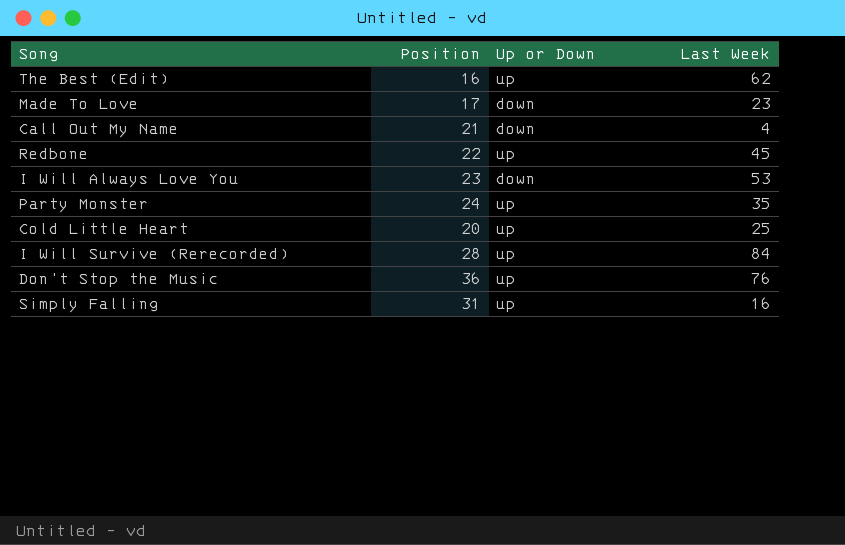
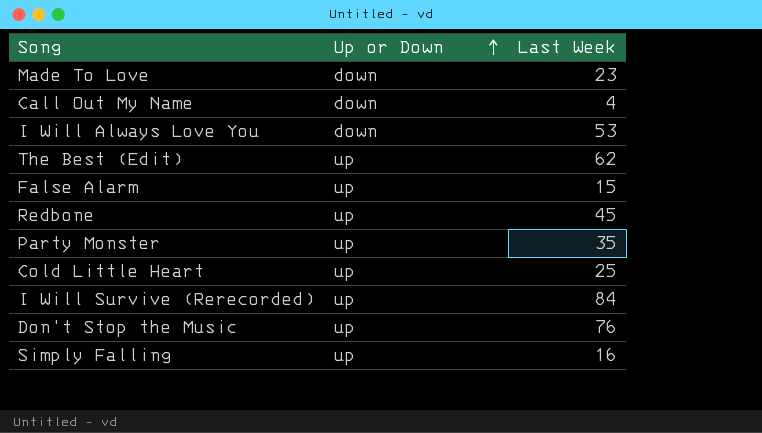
row order: none -> Up or Down ascending
column Position | position: 2 -> none
row False Alarm: none -> up | 15

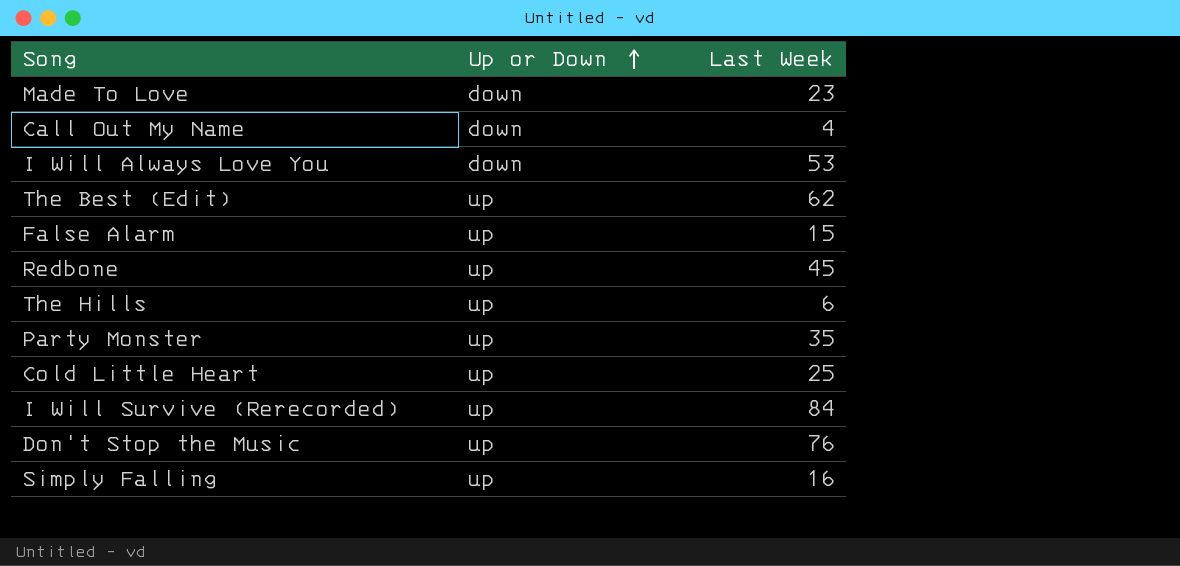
row The Hills: none -> up | 6

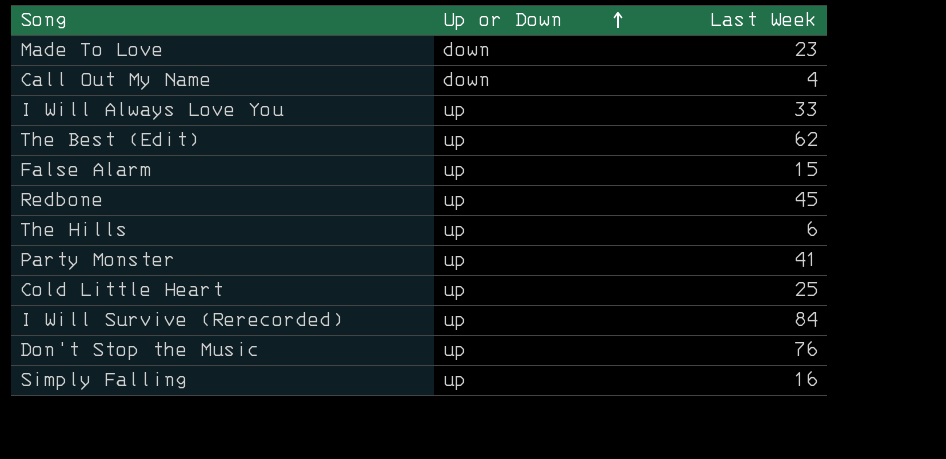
I Will Always Love You | Up or Down: down -> up
I Will Always Love You | Last Week: 53 -> 33
Party Monster | Last Week: 35 -> 41

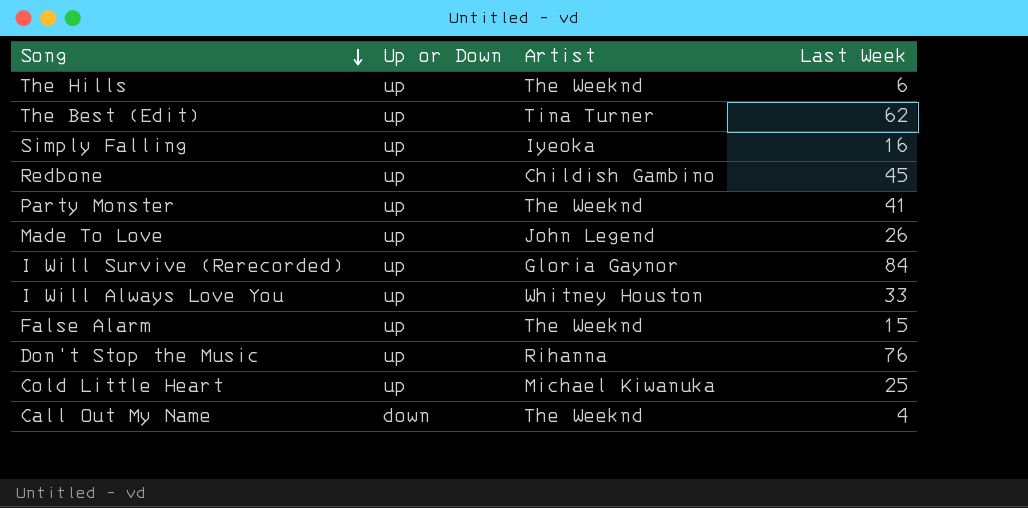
row order: Up or Down ascending -> Song descending
column Artist | position: none -> 3
Made To Love | Up or Down: down -> up
Made To Love | Last Week: 23 -> 26

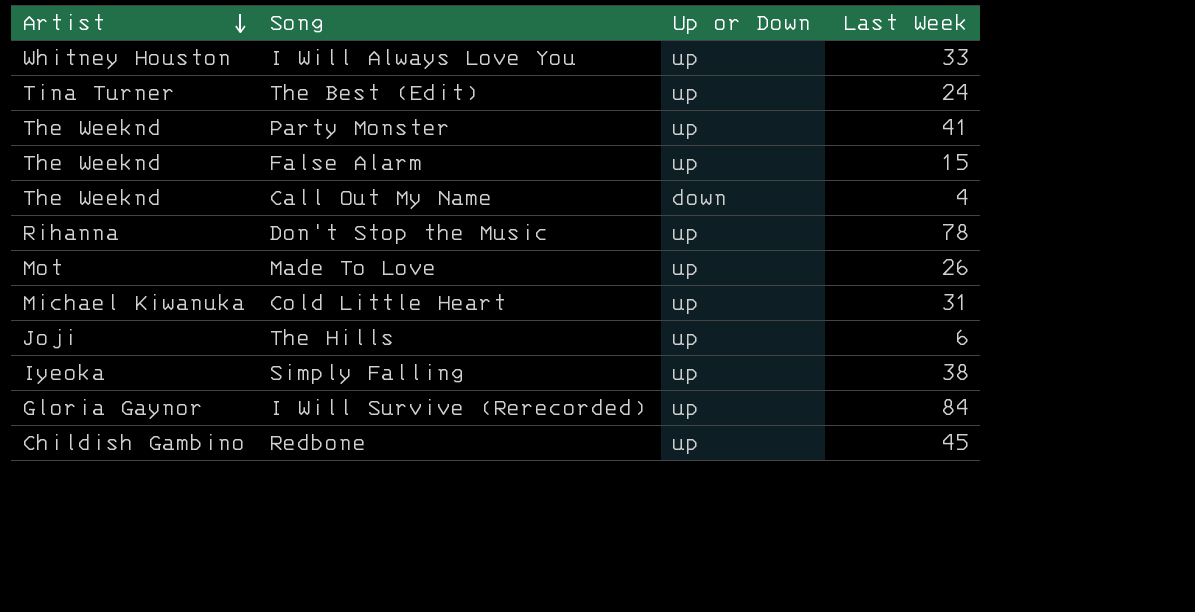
row order: Song descending -> Artist descending
column Artist | position: 3 -> 1
The Best (Edit) | Last Week: 62 -> 24
Don't Stop the Music | Last Week: 76 -> 78
Made To Love | Artist: John Legend -> Mot
Cold Little Heart | Last Week: 25 -> 31
The Hills | Artist: The Weeknd -> Joji
Simply Falling | Last Week: 16 -> 38

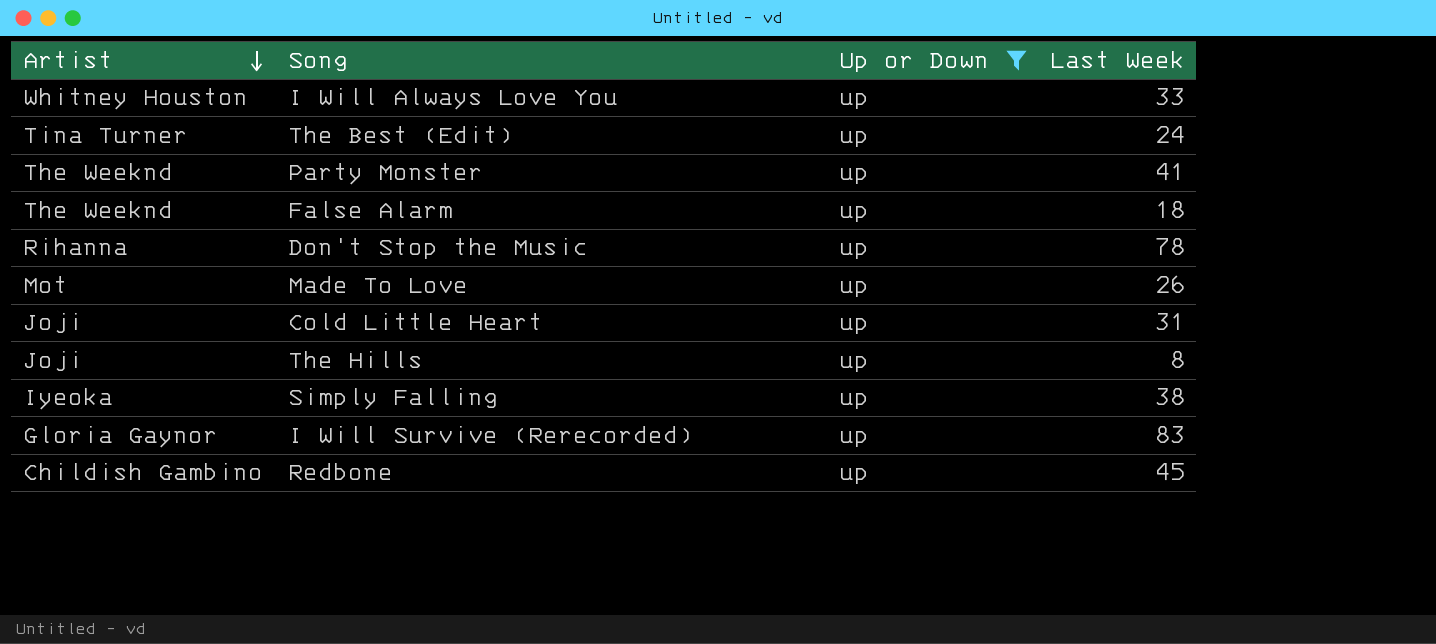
filter: none -> Up or Down = up
False Alarm | Last Week: 15 -> 18
Cold Little Heart | Artist: Michael Kiwanuka -> Joji
The Hills | Last Week: 6 -> 8
I Will Survive (Rerecorded) | Last Week: 84 -> 83

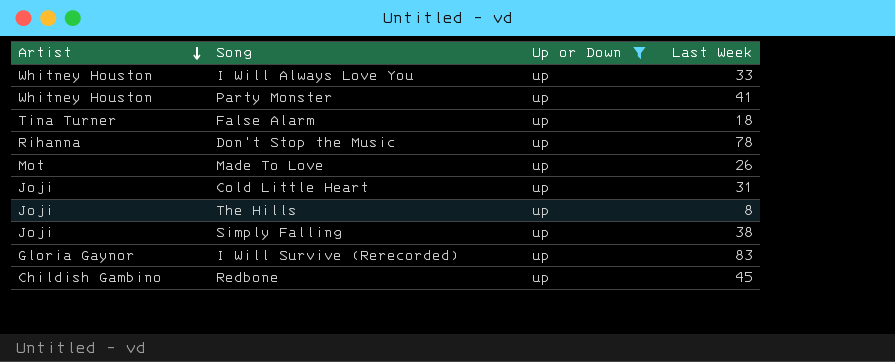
row The Best (Edit): Tina Turner | up | 24 -> none
Party Monster | Artist: The Weeknd -> Whitney Houston
False Alarm | Artist: The Weeknd -> Tina Turner
Simply Falling | Artist: Iyeoka -> Joji

